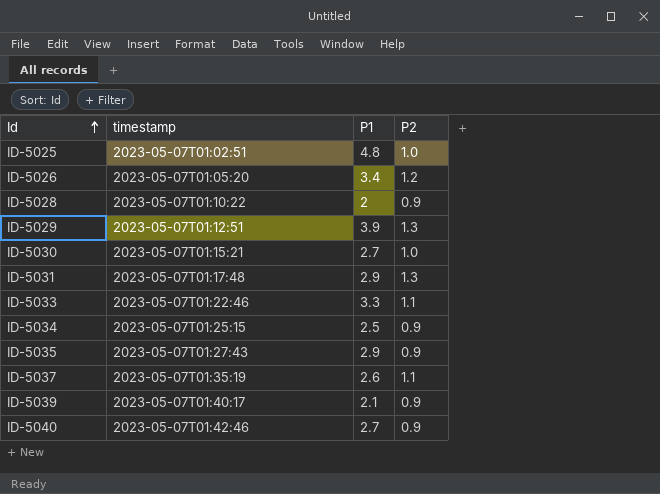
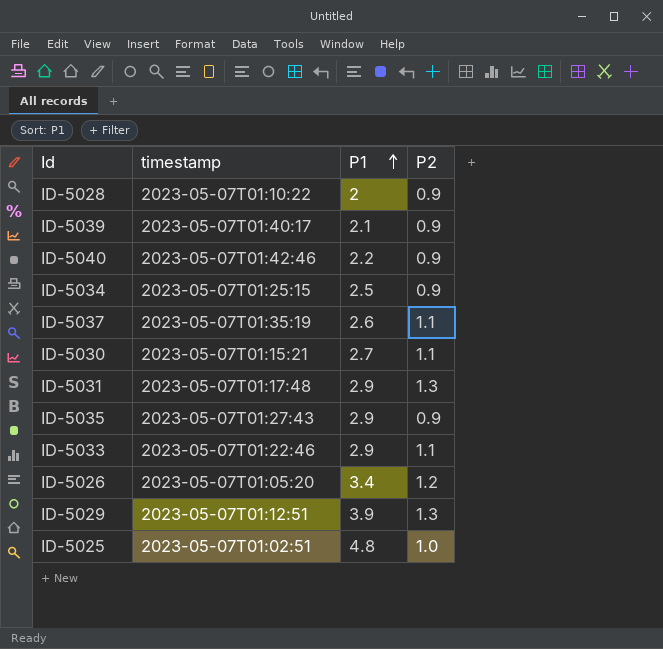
row order: Id ascending -> P1 ascending
ID-5040 | P1: 2.7 -> 2.2
ID-5030 | P2: 1.0 -> 1.1
ID-5033 | P1: 3.3 -> 2.9

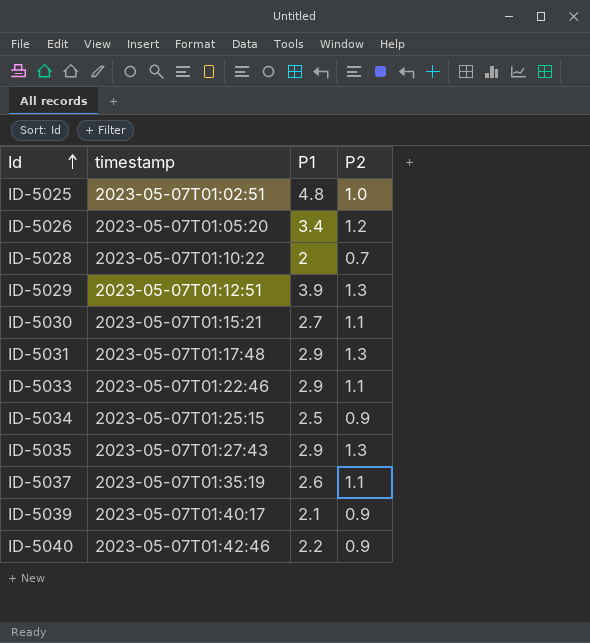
row order: P1 ascending -> Id ascending
ID-5028 | P2: 0.9 -> 0.7
ID-5035 | P2: 0.9 -> 1.3

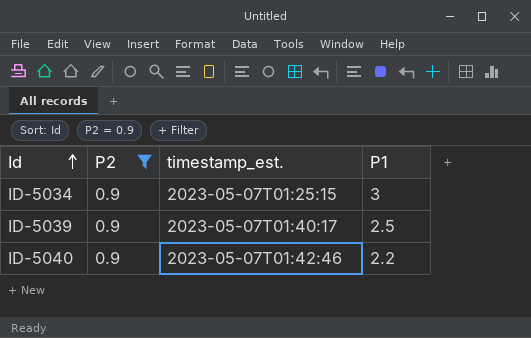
filter: none -> P2 = 0.9
column P2 | position: 4 -> 2
column name: timestamp -> timestamp_est.
ID-5034 | P1: 2.5 -> 3
ID-5039 | P1: 2.1 -> 2.5

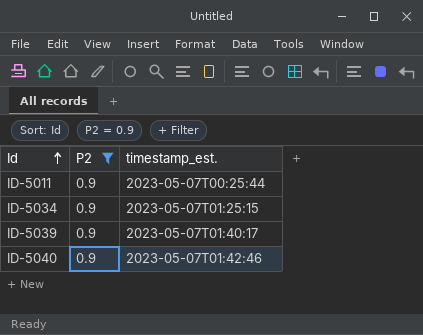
column P1 | position: 4 -> none
row ID-5011: none -> 0.9 | 2023-05-07T00:25:44

